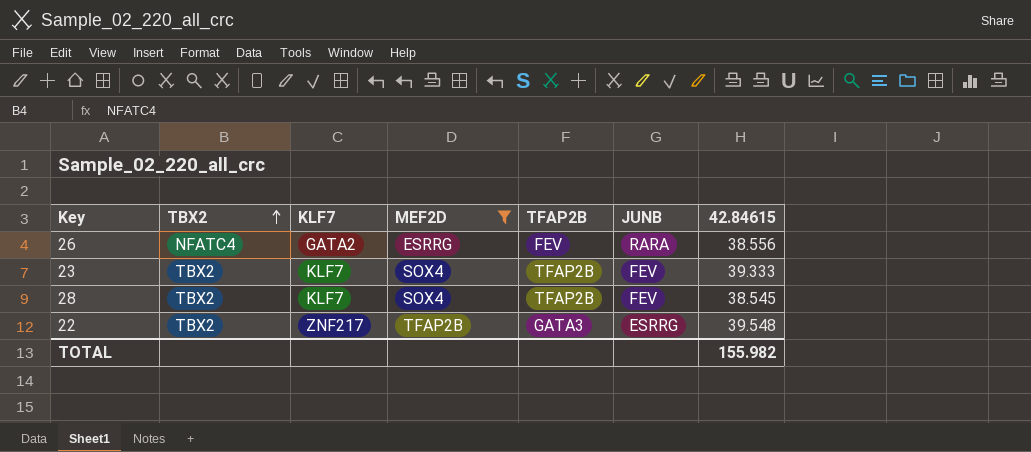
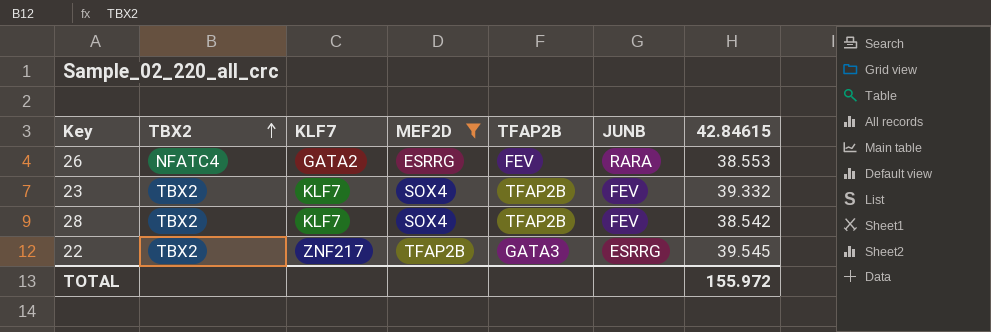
26 | 42.84615: 38.556 -> 38.553
23 | 42.84615: 39.333 -> 39.332
28 | 42.84615: 38.545 -> 38.542
22 | 42.84615: 39.548 -> 39.545
TOTAL | 42.84615: 155.982 -> 155.972

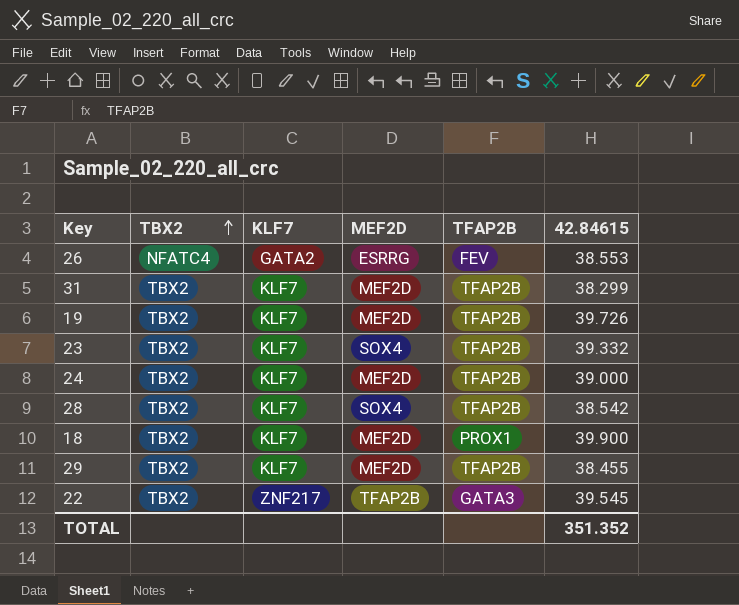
filter: MEF2D != MEF2D -> none
column JUNB | position: 6 -> none
TOTAL | 42.84615: 155.972 -> 351.352

